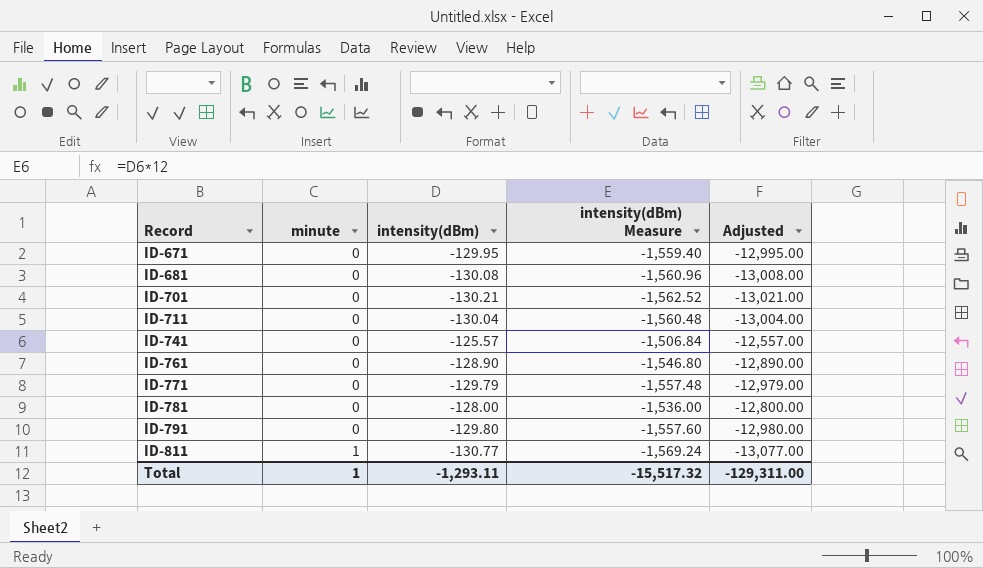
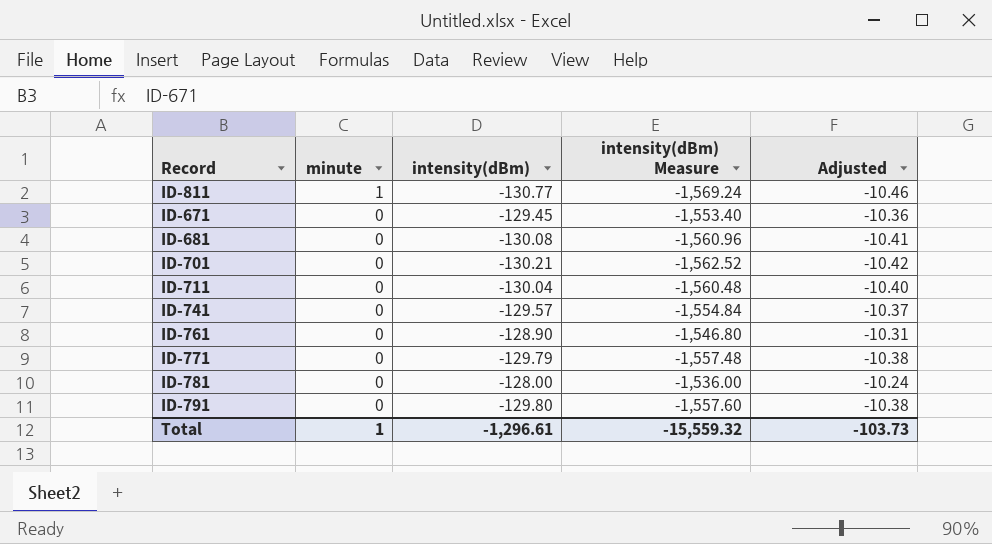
row order: Record ascending -> minute descending
column Adjusted | formula: [intensity(dBm)] * 100 -> [intensity(dBm)] * 0.08
ID-671 | intensity(dBm): -129.95 -> -129.45
ID-671 | intensity(dBm) Measure: -1,559.40 -> -1,553.40
ID-741 | intensity(dBm): -125.57 -> -129.57
ID-741 | intensity(dBm) Measure: -1,506.84 -> -1,554.84
Total | intensity(dBm): -1,293.11 -> -1,296.61
Total | intensity(dBm) Measure: -15,517.32 -> -15,559.32
Total | Adjusted: -129,311.00 -> -103.73

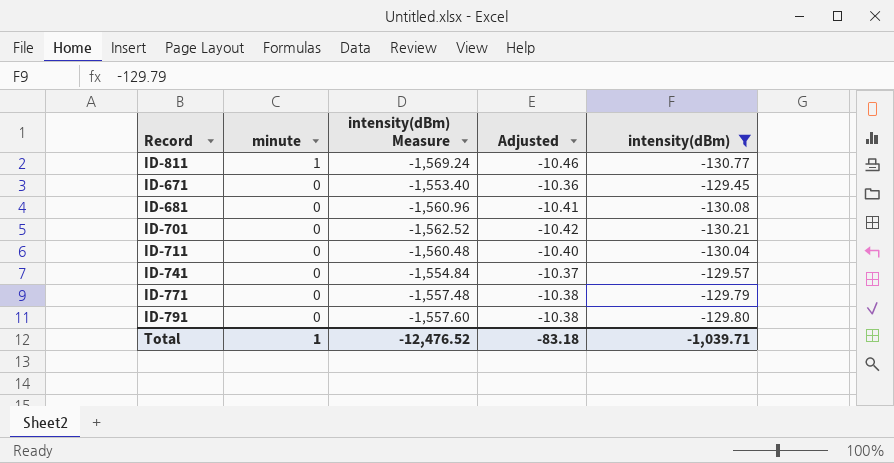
filter: none -> intensity(dBm) <= -129.45
column intensity(dBm) | position: 3 -> 5
Total | intensity(dBm) Measure: -15,559.32 -> -12,476.52
Total | Adjusted: -103.73 -> -83.18
Total | intensity(dBm): -1,296.61 -> -1,039.71

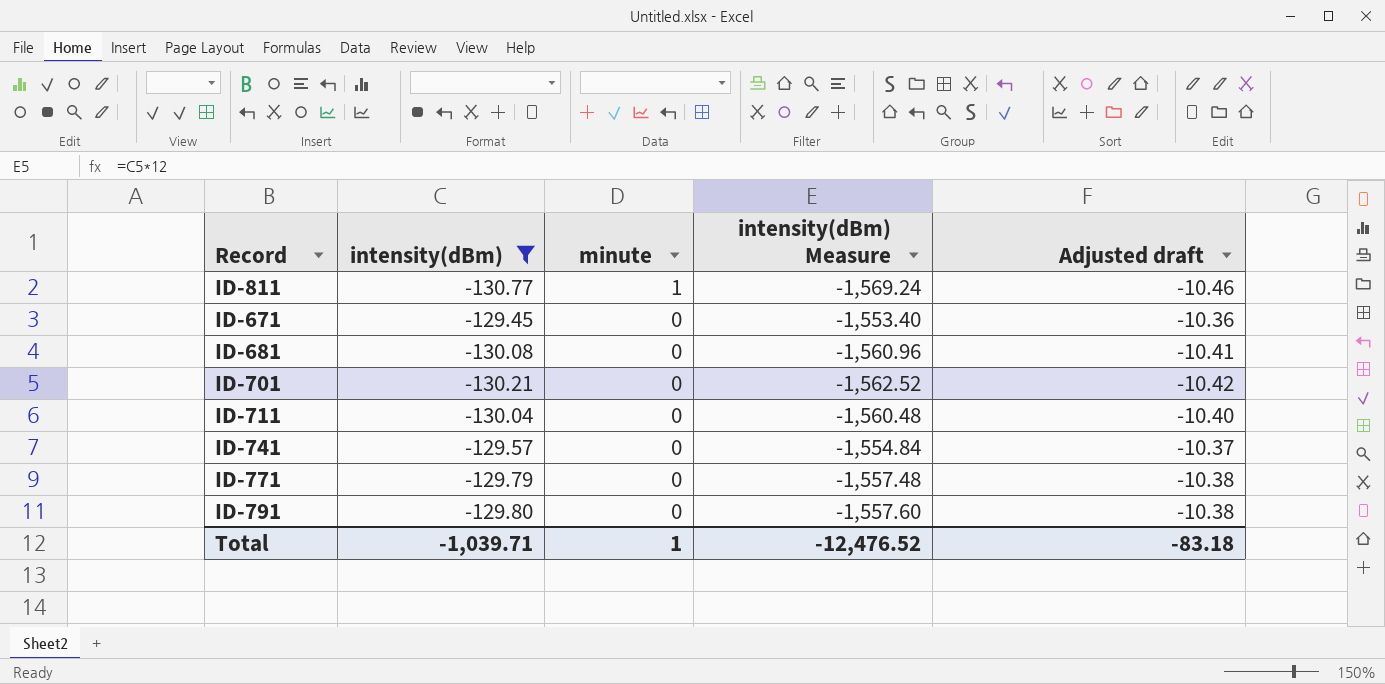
column intensity(dBm) | position: 5 -> 2
column name: Adjusted -> Adjusted draft

